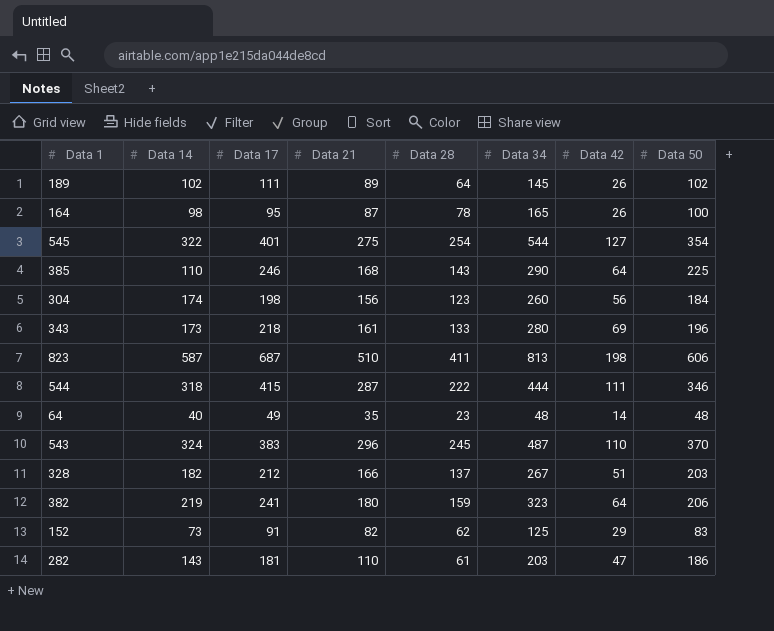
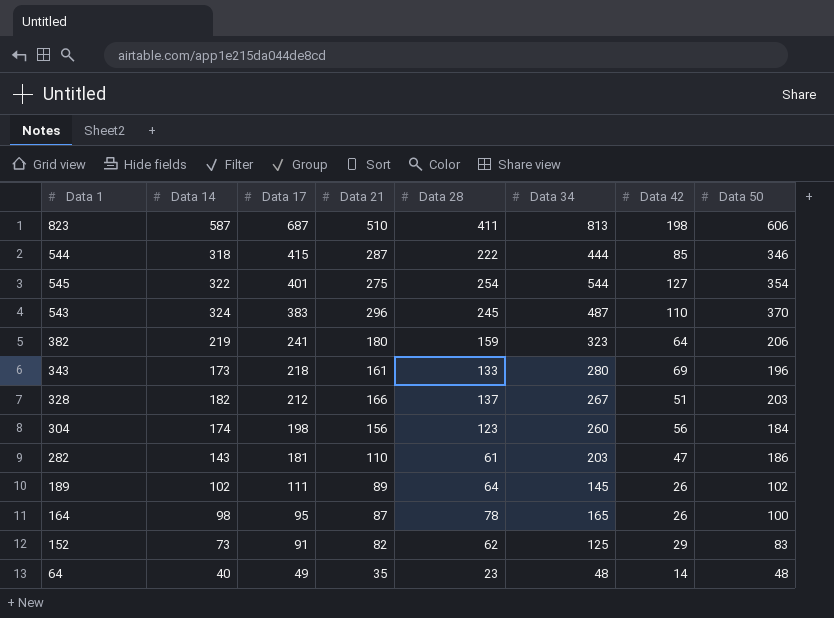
row order: none -> Data 17 descending
row 385: 110 | 246 | 168 | 143 | 290 | 64 | 225 -> none
544 | Data 42: 111 -> 85

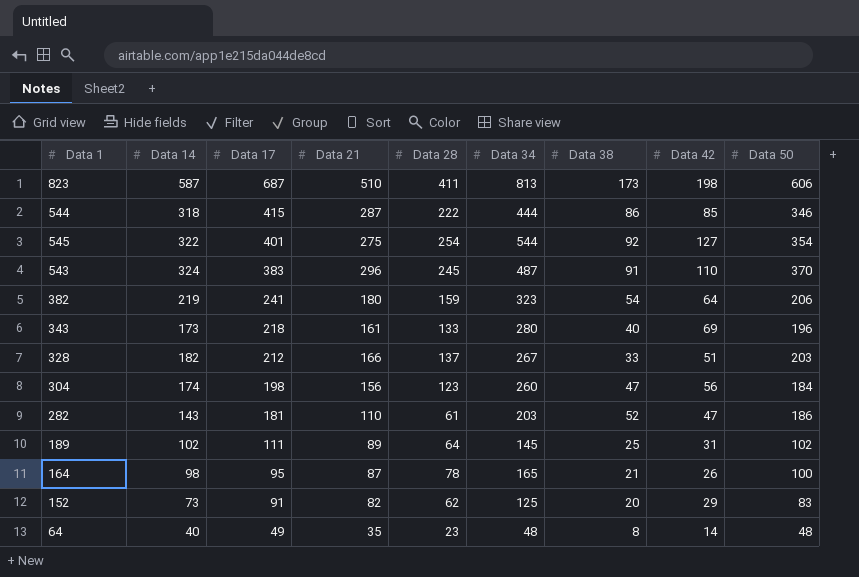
column Data 38 | position: none -> 7
189 | Data 42: 26 -> 31

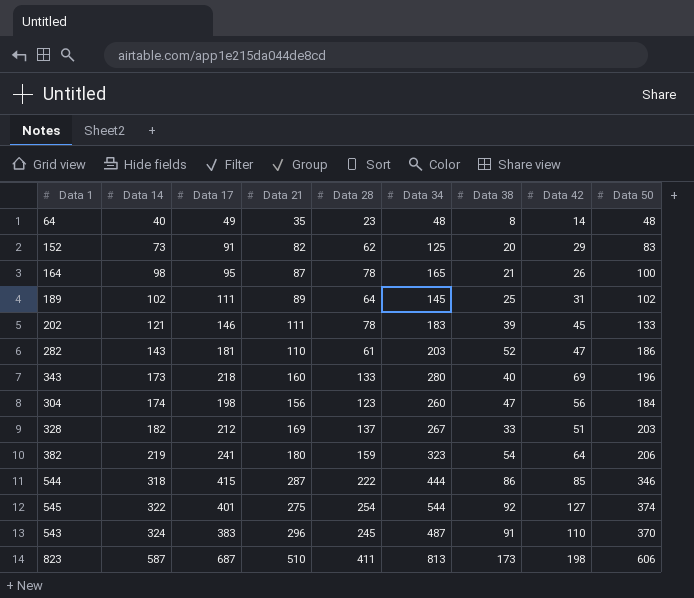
row order: Data 17 descending -> Data 14 ascending
row 202: none -> 121 | 146 | 111 | 78 | 183 | 39 | 45 | 133
343 | Data 21: 161 -> 160
328 | Data 21: 166 -> 169
545 | Data 50: 354 -> 374

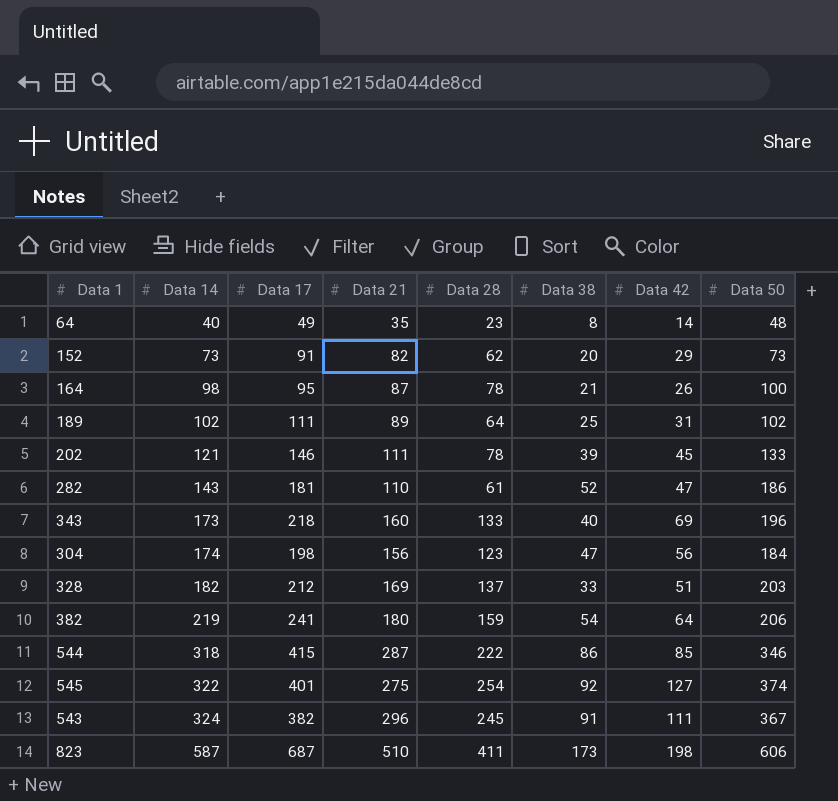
column Data 34 | position: 6 -> none
152 | Data 50: 83 -> 73
543 | Data 17: 383 -> 382
543 | Data 42: 110 -> 111
543 | Data 50: 370 -> 367

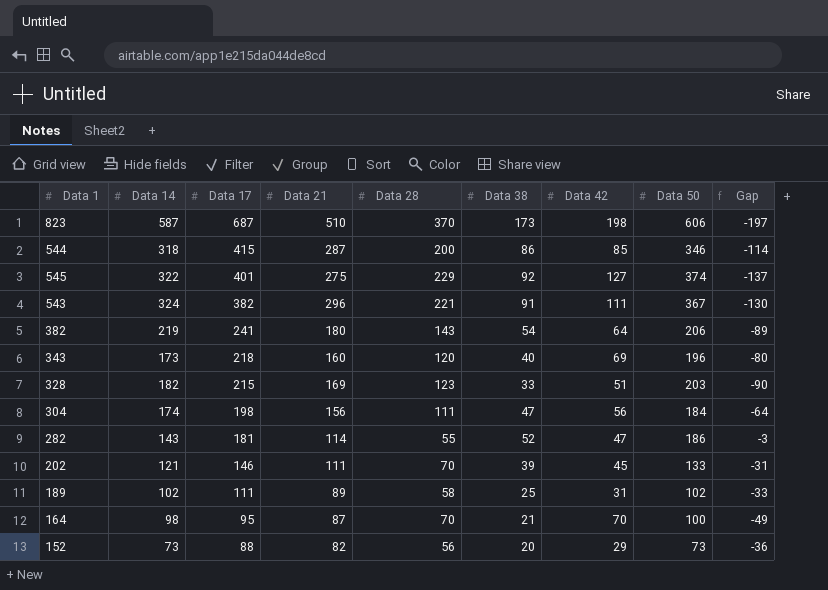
row order: Data 14 ascending -> Data 17 descending
column Gap | formula: none -> [Data 38] - [Data 28]
row 64: 40 | 49 | 35 | 23 | 8 | 14 | 48 -> none
823 | Data 28: 411 -> 370
544 | Data 28: 222 -> 200
545 | Data 28: 254 -> 229
543 | Data 28: 245 -> 221
382 | Data 28: 159 -> 143
343 | Data 28: 133 -> 120
328 | Data 17: 212 -> 215
328 | Data 28: 137 -> 123
304 | Data 28: 123 -> 111
282 | Data 21: 110 -> 114
282 | Data 28: 61 -> 55
202 | Data 28: 78 -> 70
189 | Data 28: 64 -> 58
164 | Data 28: 78 -> 70
164 | Data 42: 26 -> 70
152 | Data 17: 91 -> 88
152 | Data 28: 62 -> 56

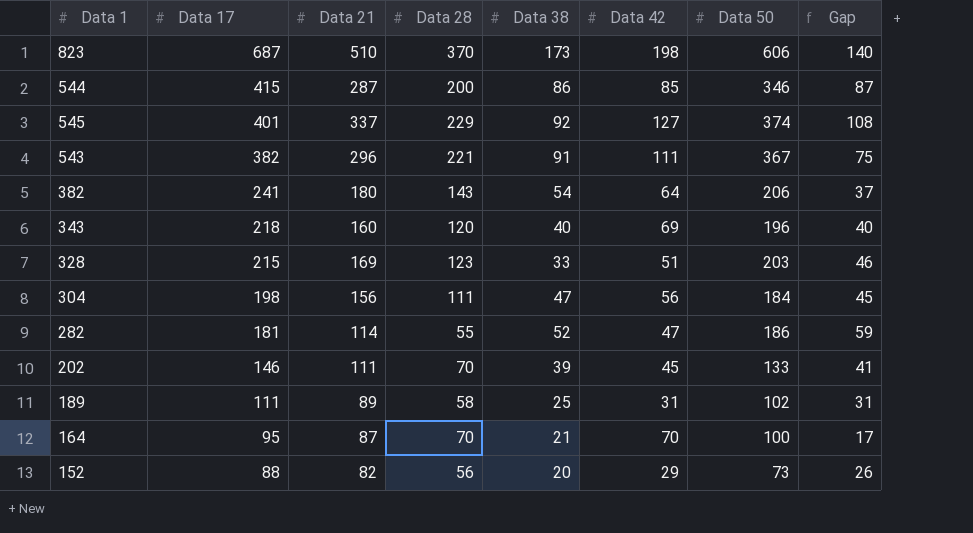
column Data 14 | position: 2 -> none
column Gap | formula: [Data 38] - [Data 28] -> [Data 21] - [Data 28]
545 | Data 21: 275 -> 337

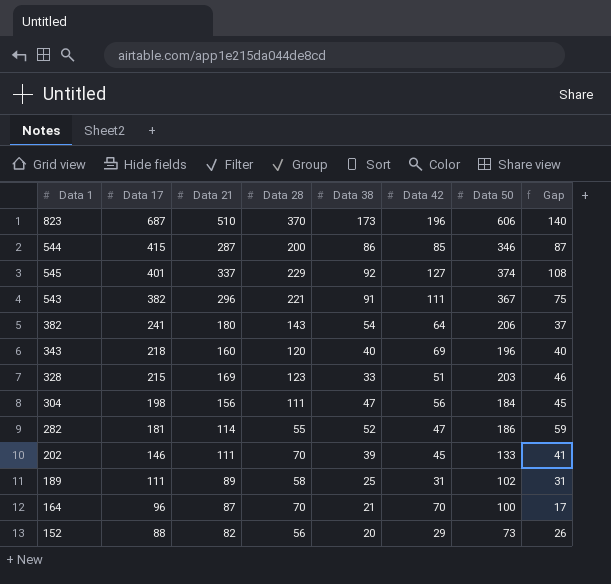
823 | Data 42: 198 -> 196
164 | Data 17: 95 -> 96

